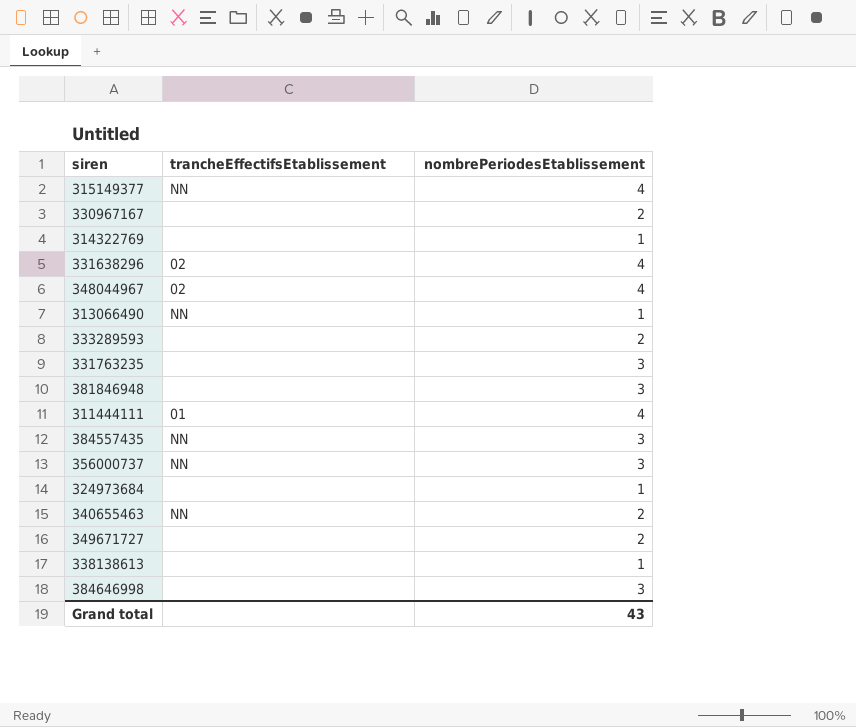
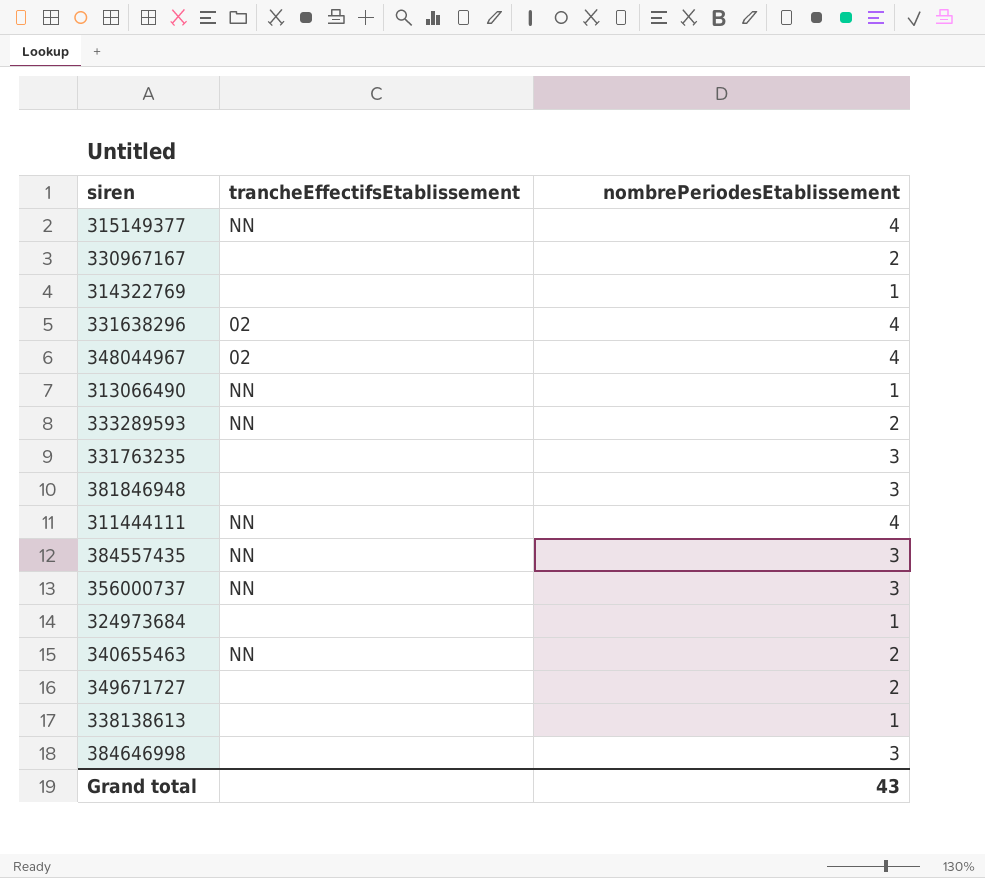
333289593 | trancheEffectifsEtablissement: none -> NN
311444111 | trancheEffectifsEtablissement: 01 -> NN

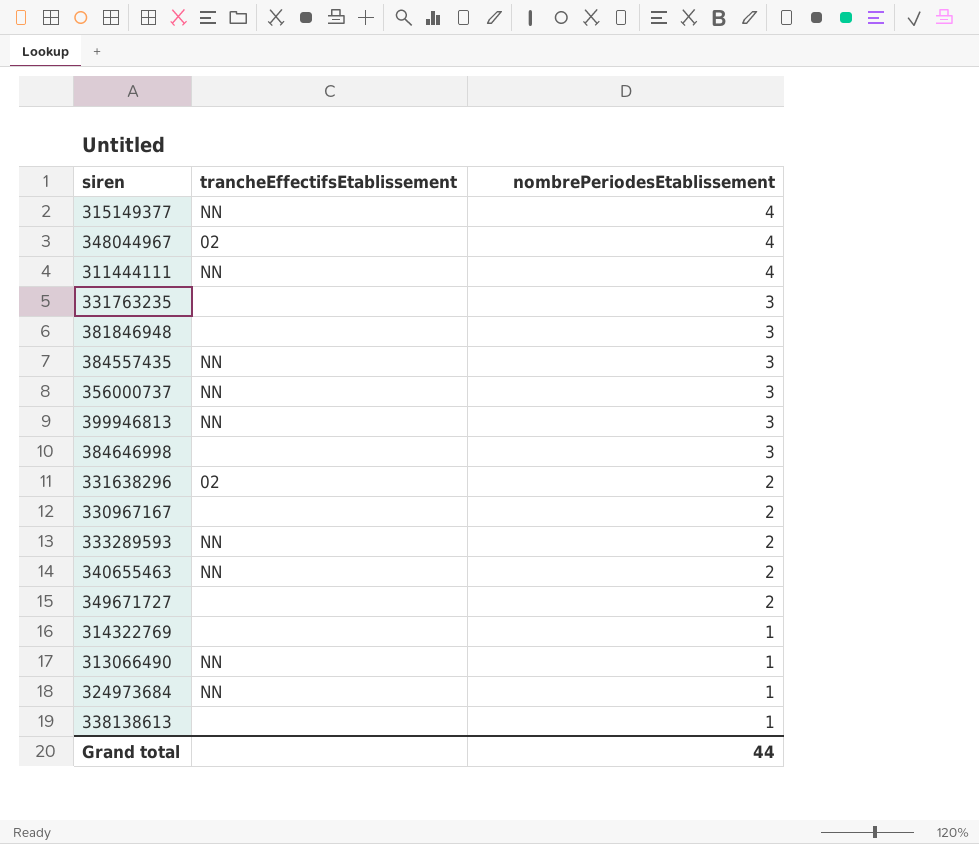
row order: none -> nombrePeriodesEtablissement descending
row 399946813: none -> NN | 3
331638296 | nombrePeriodesEtablissement: 4 -> 2
324973684 | trancheEffectifsEtablissement: none -> NN
Grand total | nombrePeriodesEtablissement: 43 -> 44

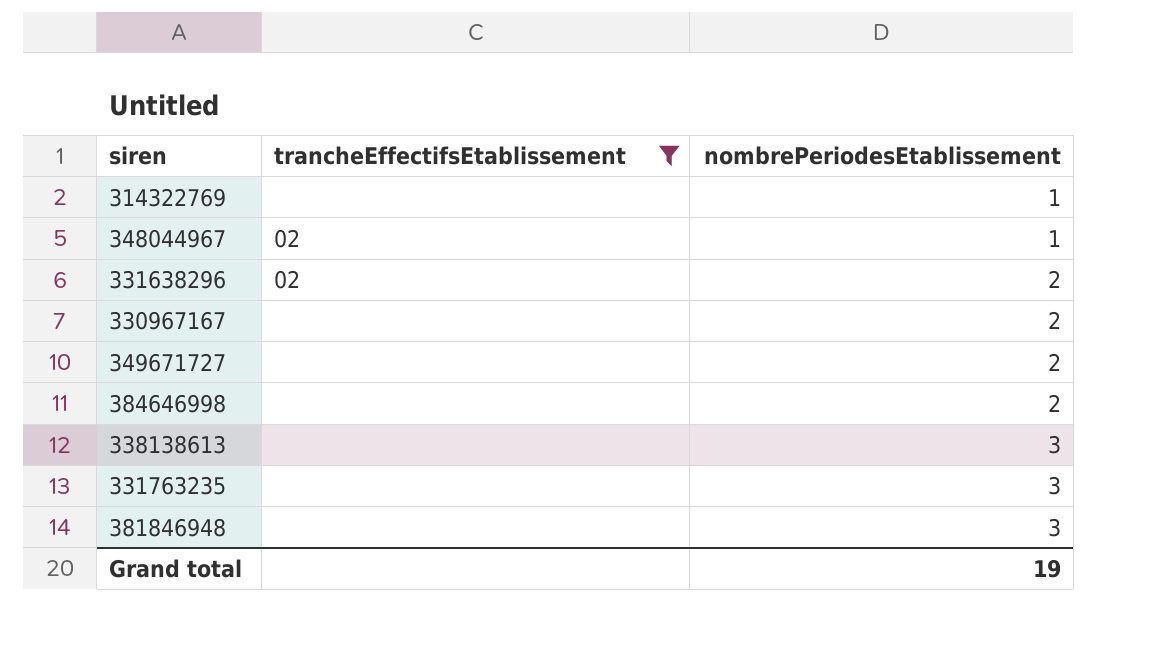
filter: none -> trancheEffectifsEtablissement != NN
row order: nombrePeriodesEtablissement descending -> nombrePeriodesEtablissement ascending
348044967 | nombrePeriodesEtablissement: 4 -> 1
384646998 | nombrePeriodesEtablissement: 3 -> 2
338138613 | nombrePeriodesEtablissement: 1 -> 3
Grand total | nombrePeriodesEtablissement: 44 -> 19

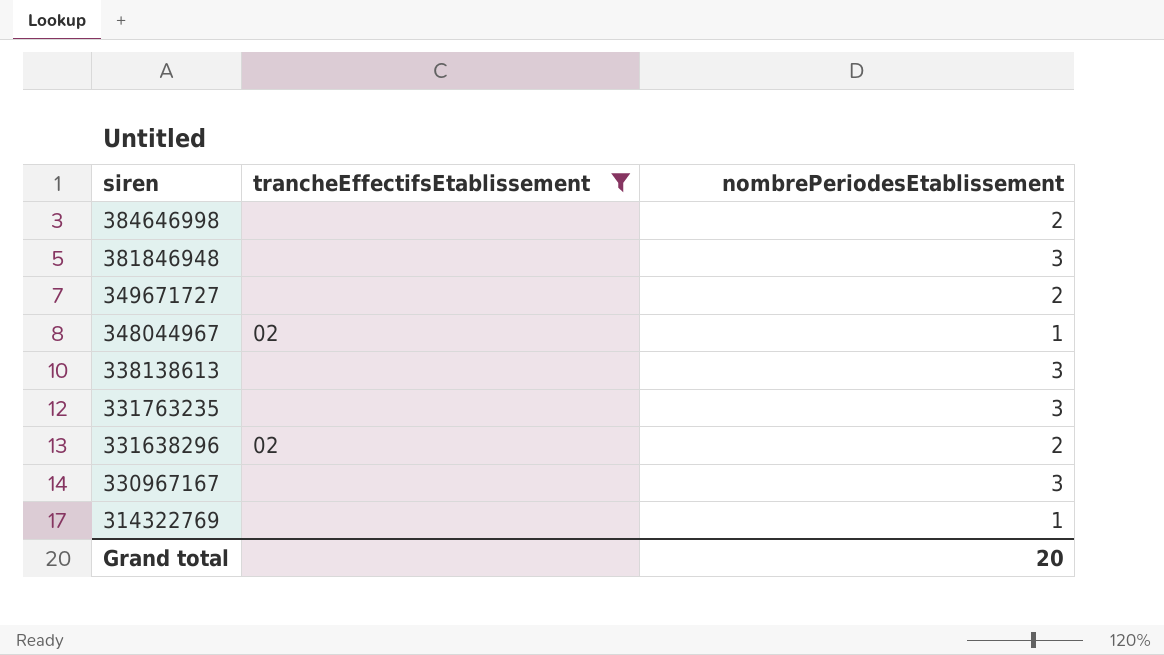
row order: nombrePeriodesEtablissement ascending -> siren descending
330967167 | nombrePeriodesEtablissement: 2 -> 3
Grand total | nombrePeriodesEtablissement: 19 -> 20

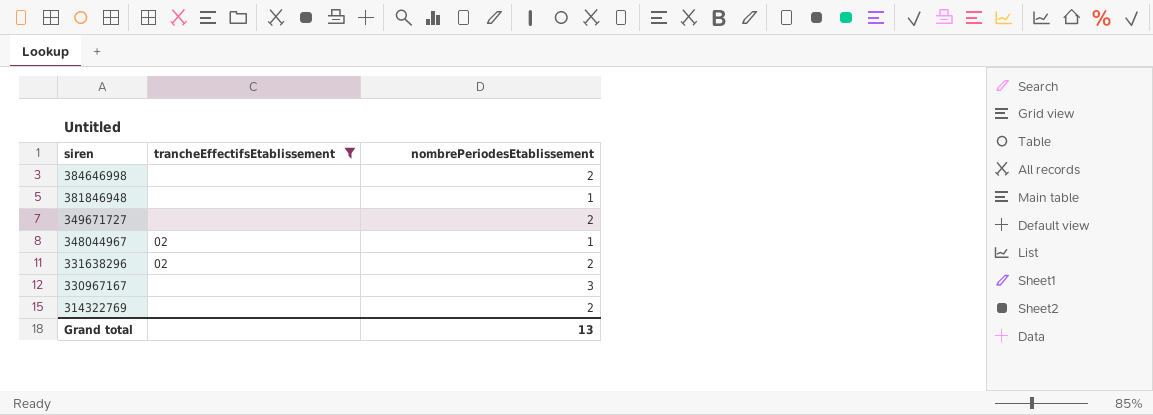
row 338138613: none | 3 -> none
row 331763235: none | 3 -> none
381846948 | nombrePeriodesEtablissement: 3 -> 1
314322769 | nombrePeriodesEtablissement: 1 -> 2
Grand total | nombrePeriodesEtablissement: 20 -> 13

